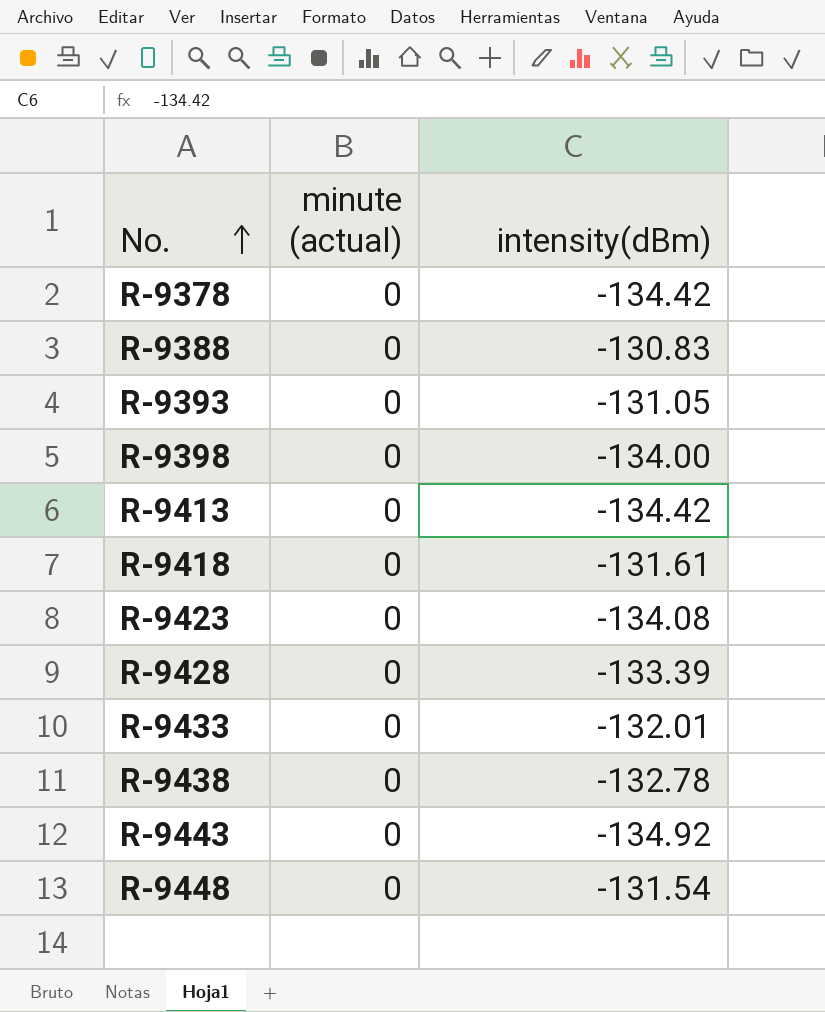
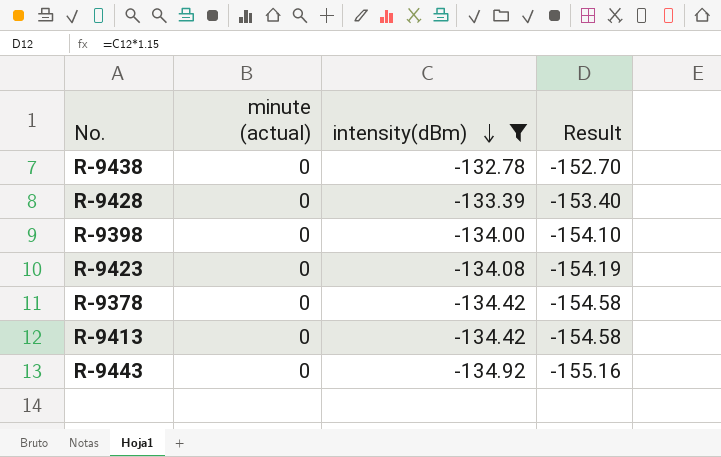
filter: none -> intensity(dBm) <= -132.78
row order: No. ascending -> intensity(dBm) descending
column Result | formula: none -> [intensity(dBm)] * 1.15

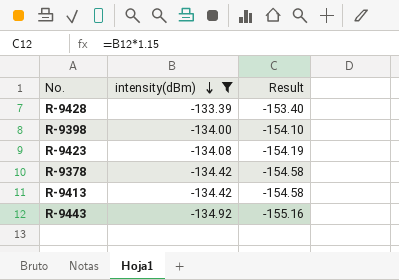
column minute (actual) | position: 2 -> none
row R-9438: 0 | -132.78 | -152.70 -> none

